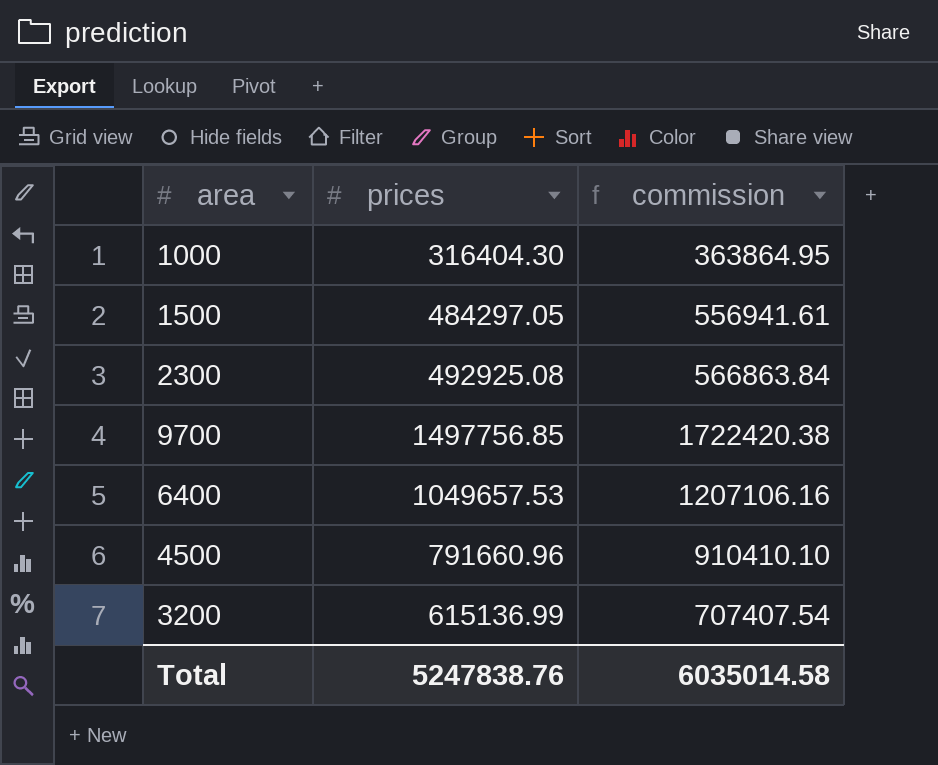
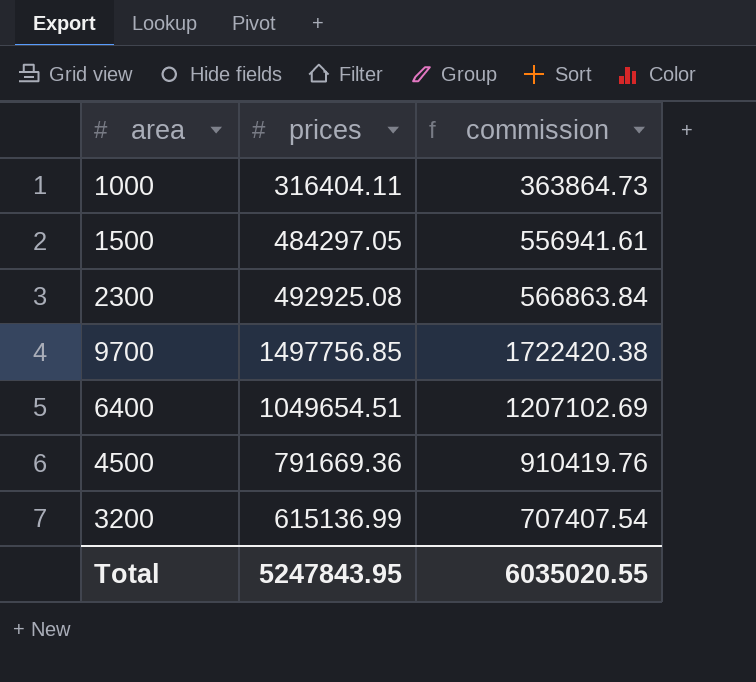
1000 | prices: 316404.30 -> 316404.11
1000 | commission: 363864.95 -> 363864.73
6400 | prices: 1049657.53 -> 1049654.51
6400 | commission: 1207106.16 -> 1207102.69
4500 | prices: 791660.96 -> 791669.36
4500 | commission: 910410.10 -> 910419.76
Total | prices: 5247838.76 -> 5247843.95
Total | commission: 6035014.58 -> 6035020.55

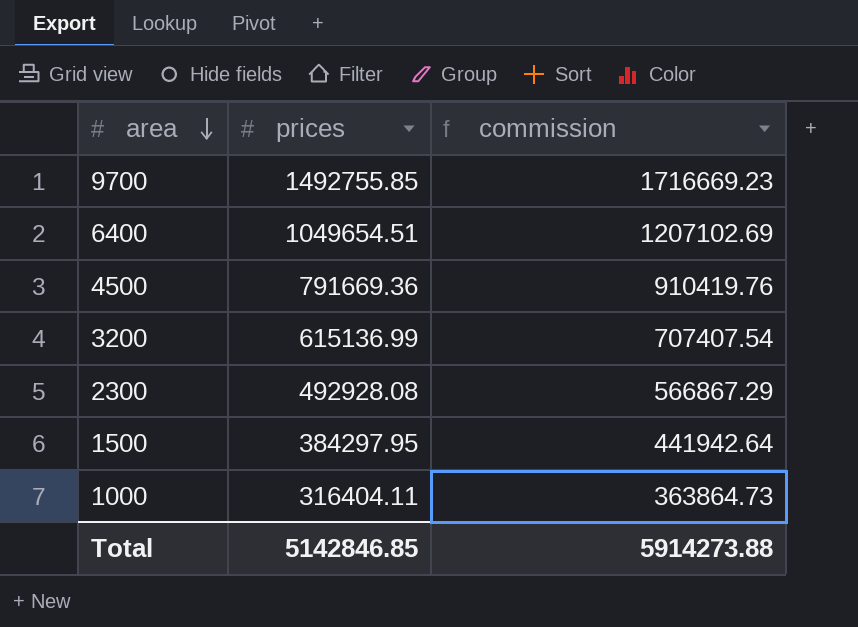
row order: none -> area descending
9700 | prices: 1497756.85 -> 1492755.85
9700 | commission: 1722420.38 -> 1716669.23
2300 | prices: 492925.08 -> 492928.08
2300 | commission: 566863.84 -> 566867.29
1500 | prices: 484297.05 -> 384297.95
1500 | commission: 556941.61 -> 441942.64
Total | prices: 5247843.95 -> 5142846.85
Total | commission: 6035020.55 -> 5914273.88

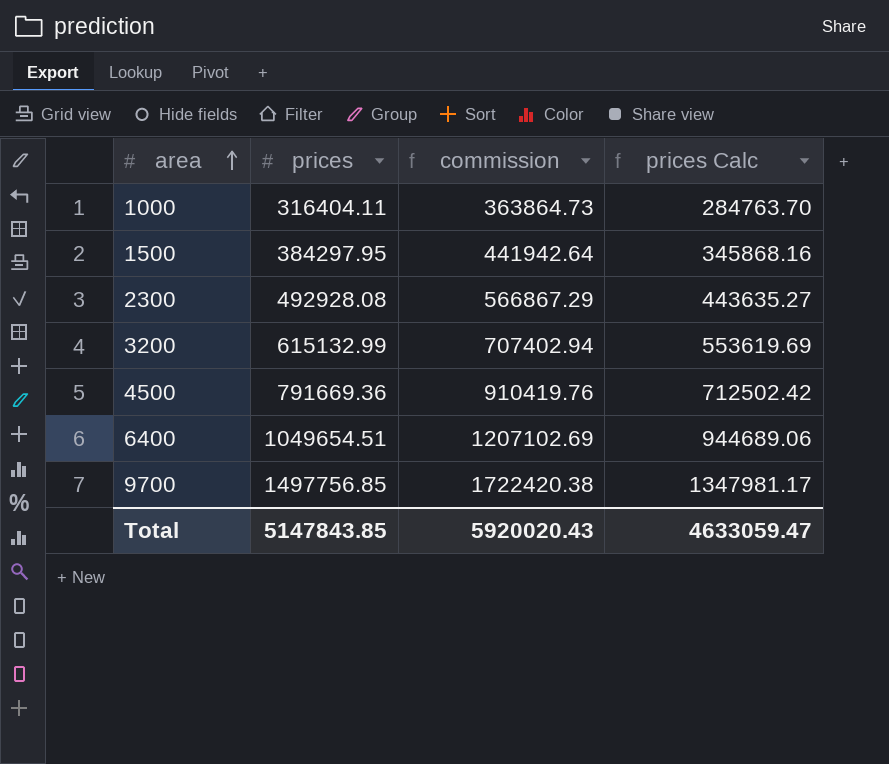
row order: area descending -> area ascending
column prices Calc | formula: none -> [prices] * 0.9
3200 | prices: 615136.99 -> 615132.99
3200 | commission: 707407.54 -> 707402.94
9700 | prices: 1492755.85 -> 1497756.85
9700 | commission: 1716669.23 -> 1722420.38
Total | prices: 5142846.85 -> 5147843.85
Total | commission: 5914273.88 -> 5920020.43

